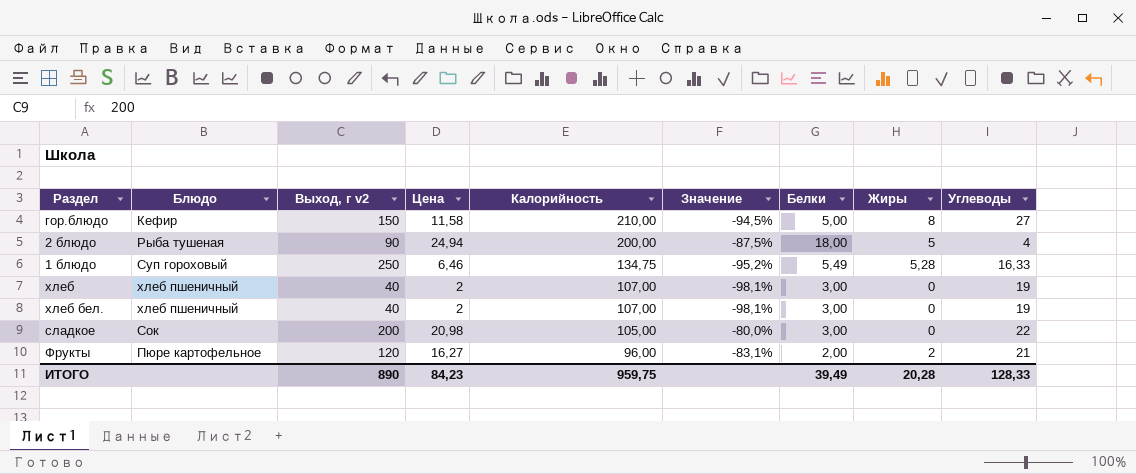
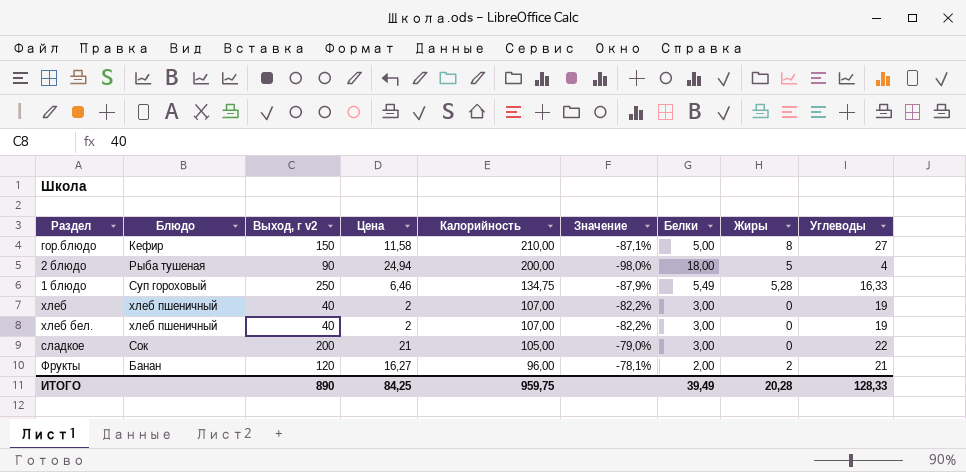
column Значение | formula: ([Цена] - [Калорийность]) / [Калорийность] -> ([Углеводы] - [Калорийность]) / [Калорийность]
сладкое | Цена: 20,98 -> 21
Фрукты | Блюдо: Пюре картофельное -> Банан
ИТОГО | Цена: 84,23 -> 84,25

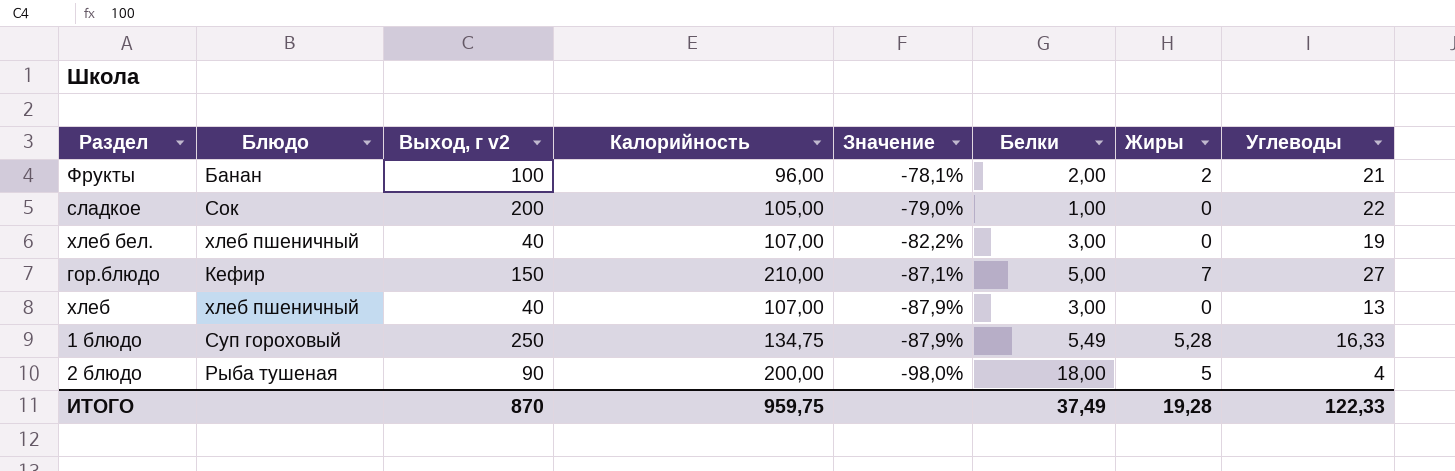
row order: Калорийность descending -> Значение descending
column Цена | position: 4 -> none
Фрукты | Выход, г v2: 120 -> 100
сладкое | Белки: 3,00 -> 1,00
гор.блюдо | Жиры: 8 -> 7
хлеб | Значение: -82,2% -> -87,9%
хлеб | Углеводы: 19 -> 13
ИТОГО | Выход, г v2: 890 -> 870
ИТОГО | Белки: 39,49 -> 37,49
ИТОГО | Жиры: 20,28 -> 19,28
ИТОГО | Углеводы: 128,33 -> 122,33

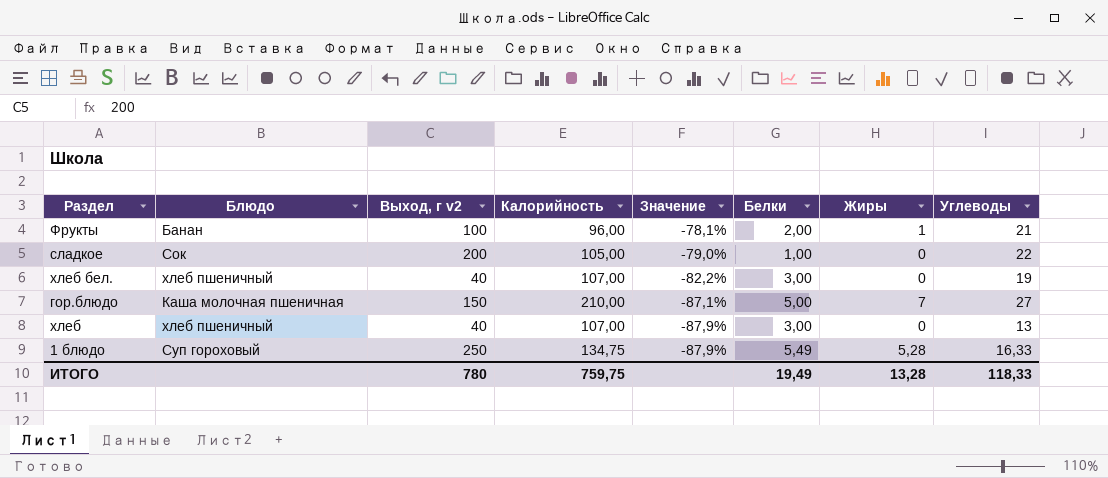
row 2 блюдо: Рыба тушеная | 90 | 200,00 | -98,0% | 18,00 | 5 | 4 -> none
Фрукты | Жиры: 2 -> 1
гор.блюдо | Блюдо: Кефир -> Каша молочная пшеничная
ИТОГО | Выход, г v2: 870 -> 780
ИТОГО | Калорийность: 959,75 -> 759,75
ИТОГО | Белки: 37,49 -> 19,49
ИТОГО | Жиры: 19,28 -> 13,28
ИТОГО | Углеводы: 122,33 -> 118,33

